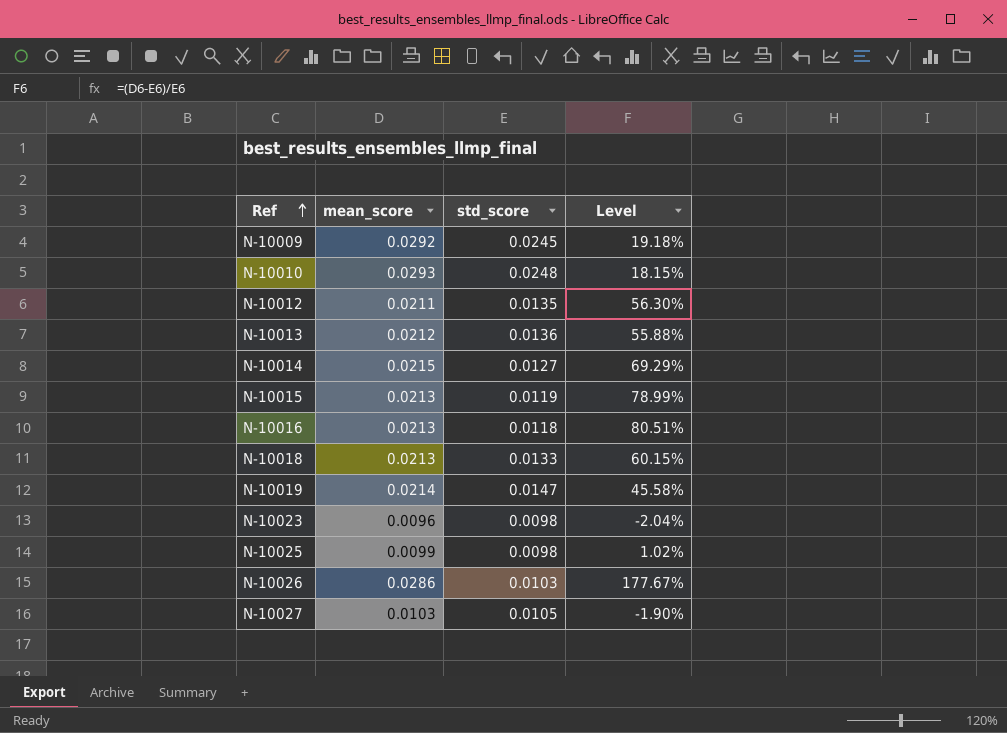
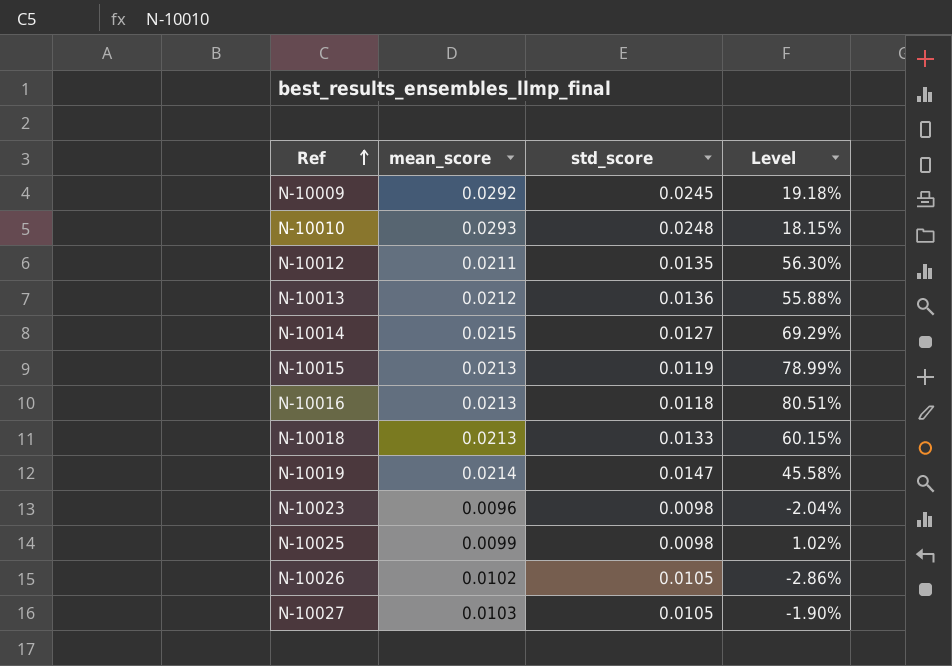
N-10026 | mean_score: 0.0286 -> 0.0102
N-10026 | std_score: 0.0103 -> 0.0105
N-10026 | Level: 177.67% -> -2.86%

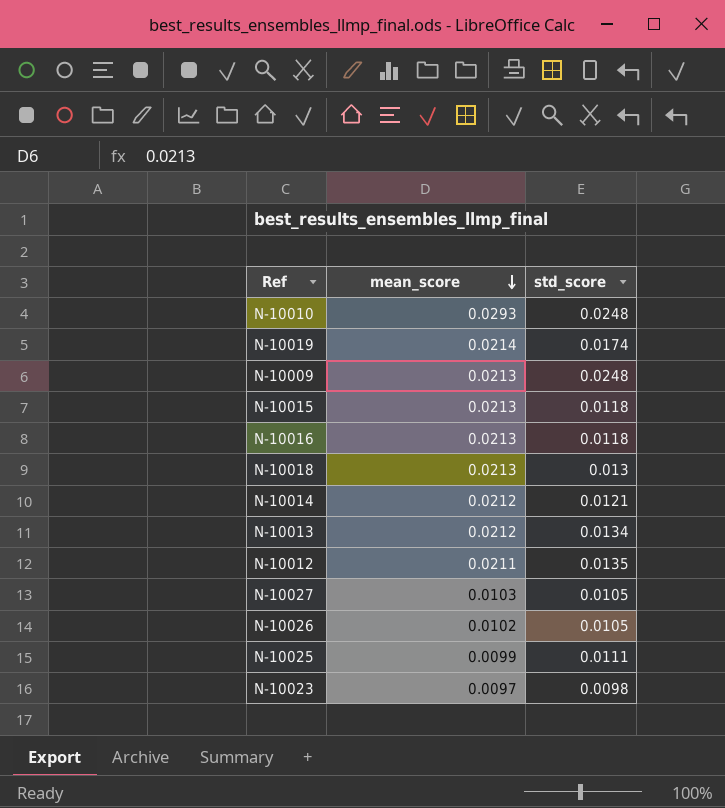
row order: Ref ascending -> mean_score descending
column Level | formula: ([mean_score] - [std_score]) / [std_score] -> none
N-10019 | std_score: 0.0147 -> 0.0174
N-10009 | mean_score: 0.0292 -> 0.0213
N-10009 | std_score: 0.0245 -> 0.0248
N-10015 | std_score: 0.0119 -> 0.0118
N-10018 | std_score: 0.0133 -> 0.013
N-10014 | mean_score: 0.0215 -> 0.0212
N-10014 | std_score: 0.0127 -> 0.0121
N-10013 | std_score: 0.0136 -> 0.0134
N-10025 | std_score: 0.0098 -> 0.0111
N-10023 | mean_score: 0.0096 -> 0.0097

